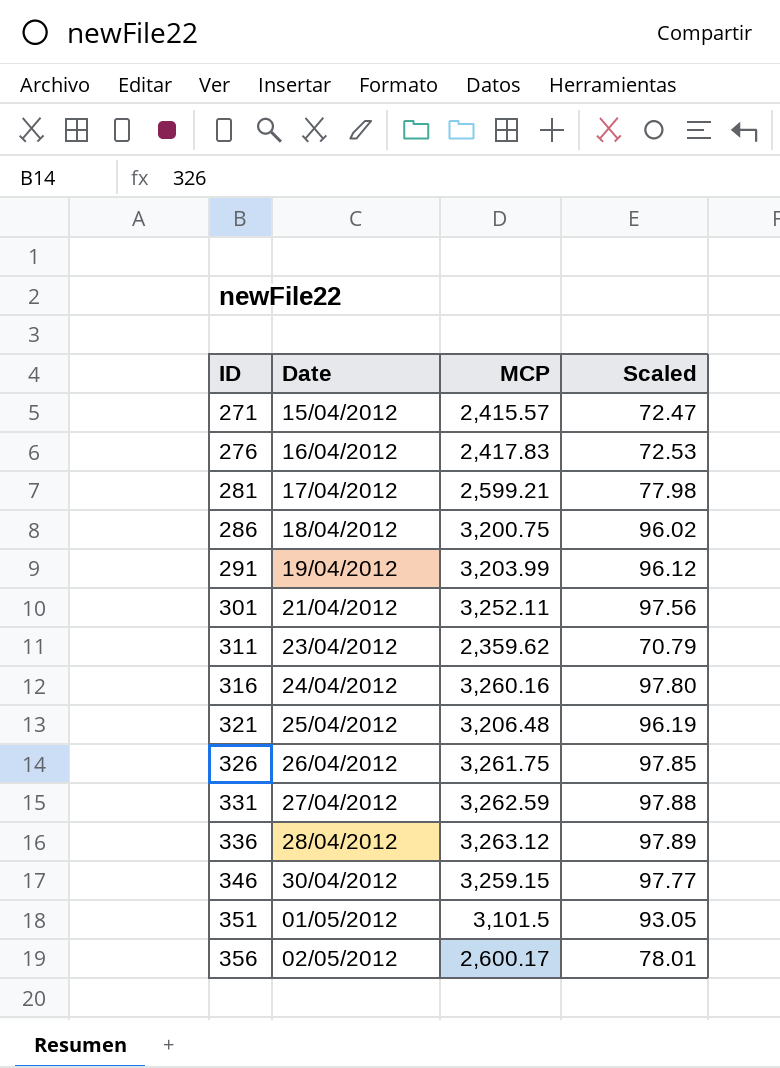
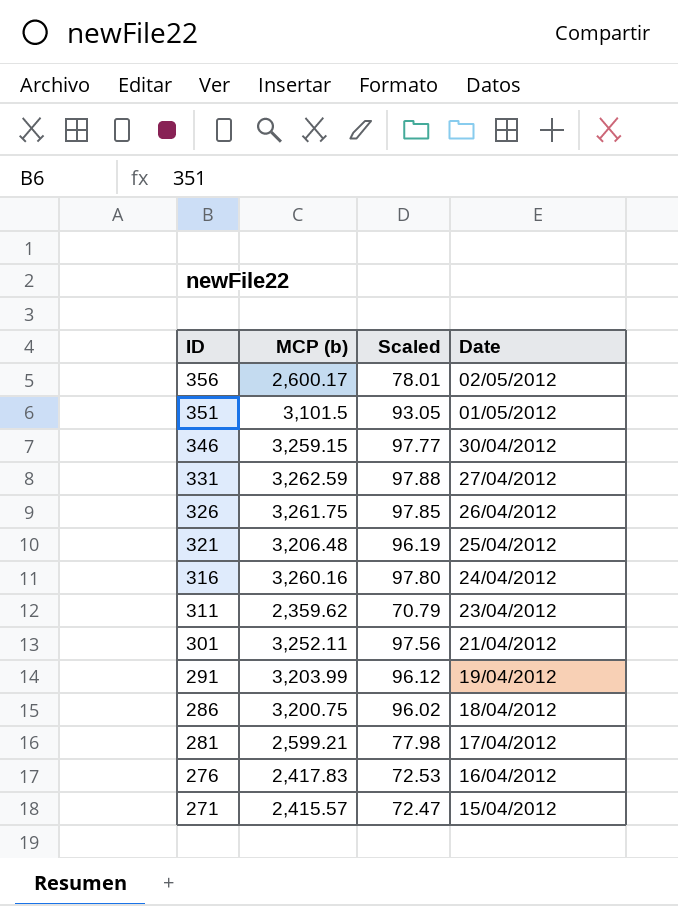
row order: ID ascending -> ID descending
column name: MCP -> MCP (b)
column Date | position: 2 -> 4
row 336: 28/04/2012 | 3,263.12 | 97.89 -> none

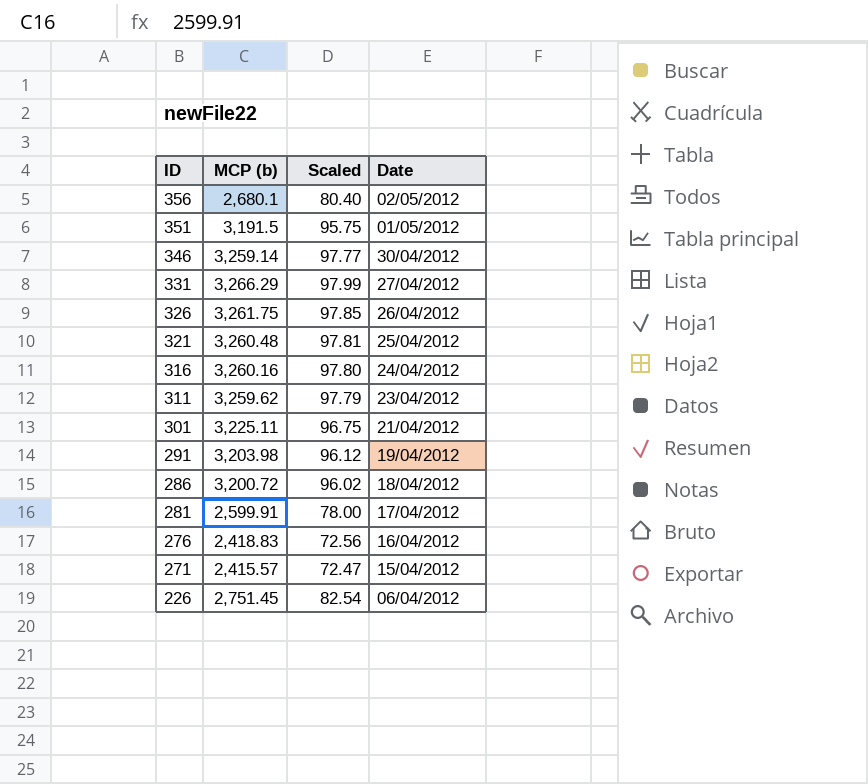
356 | MCP (b): 2,600.17 -> 2,680.1
356 | Scaled: 78.01 -> 80.40
351 | MCP (b): 3,101.5 -> 3,191.5
351 | Scaled: 93.05 -> 95.75
346 | MCP (b): 3,259.15 -> 3,259.14
331 | MCP (b): 3,262.59 -> 3,266.29
331 | Scaled: 97.88 -> 97.99
321 | MCP (b): 3,206.48 -> 3,260.48
321 | Scaled: 96.19 -> 97.81
311 | MCP (b): 2,359.62 -> 3,259.62
311 | Scaled: 70.79 -> 97.79
301 | MCP (b): 3,252.11 -> 3,225.11
301 | Scaled: 97.56 -> 96.75
291 | MCP (b): 3,203.99 -> 3,203.98
286 | MCP (b): 3,200.75 -> 3,200.72
281 | MCP (b): 2,599.21 -> 2,599.91
281 | Scaled: 77.98 -> 78.00
276 | MCP (b): 2,417.83 -> 2,418.83
276 | Scaled: 72.53 -> 72.56
row 226: none -> 2,751.45 | 82.54 | 06/04/2012

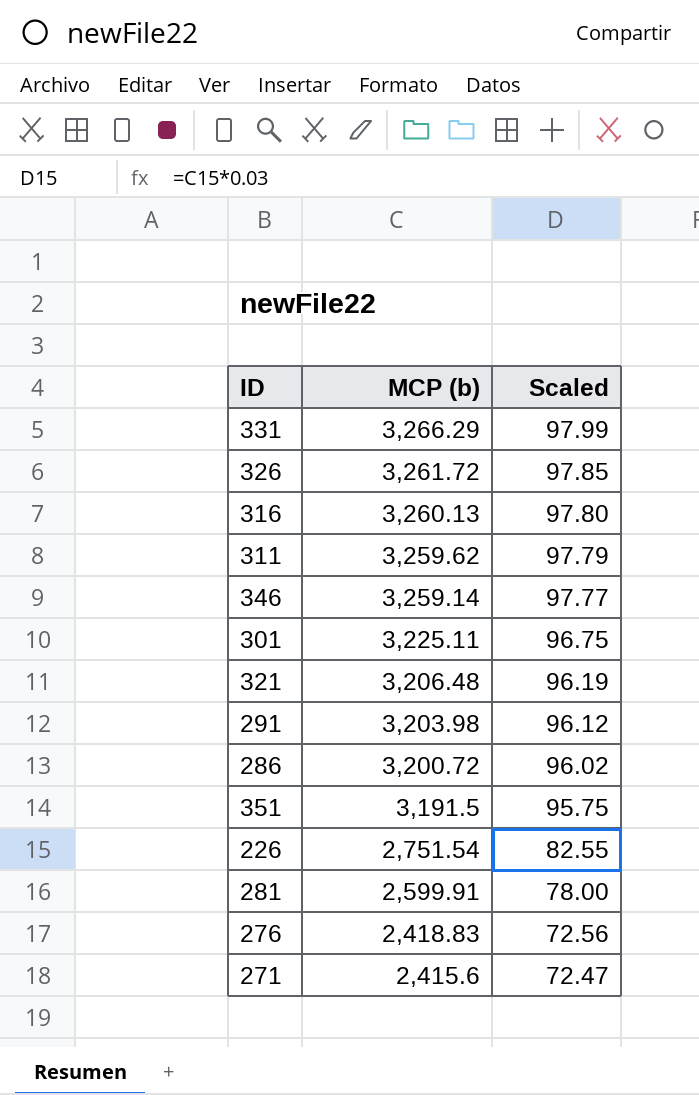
row order: ID descending -> MCP (b) descending
column Date | position: 4 -> none
row 356: 2,680.1 | 80.40 | 02/05/2012 -> none
326 | MCP (b): 3,261.75 -> 3,261.72
316 | MCP (b): 3,260.16 -> 3,260.13
321 | MCP (b): 3,260.48 -> 3,206.48
321 | Scaled: 97.81 -> 96.19
226 | MCP (b): 2,751.45 -> 2,751.54
226 | Scaled: 82.54 -> 82.55
271 | MCP (b): 2,415.57 -> 2,415.6

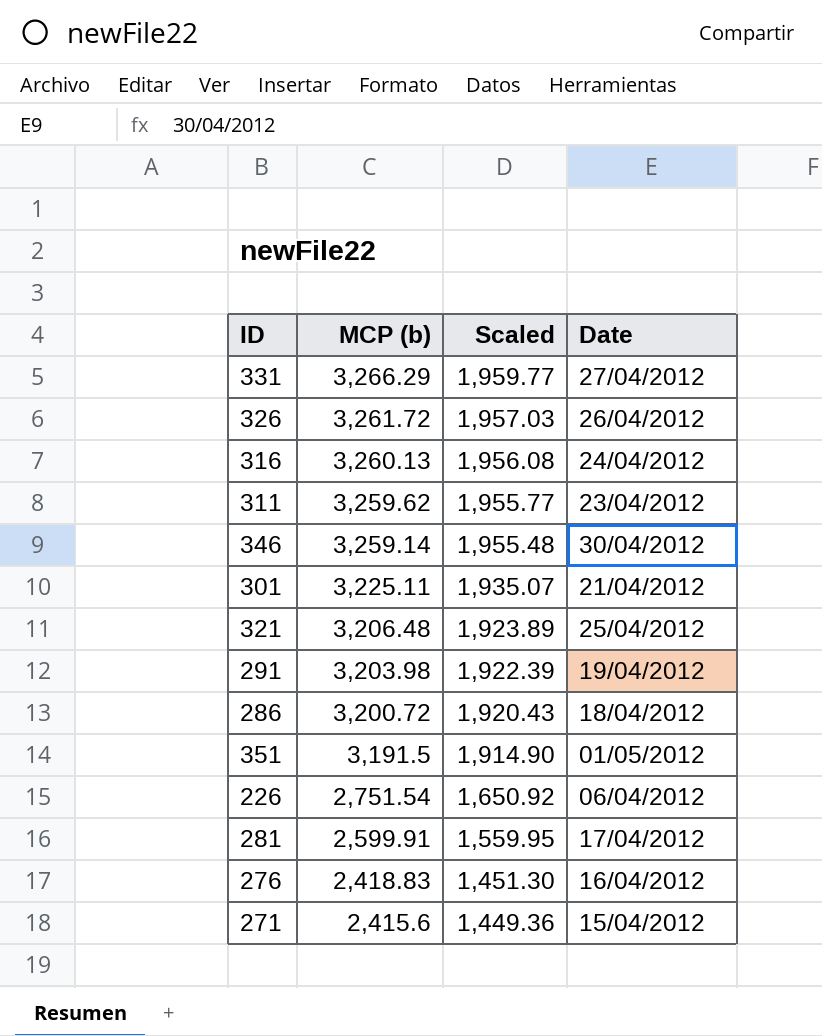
column Scaled | formula: [MCP (b)] * 0.03 -> [MCP (b)] * 0.6
column Date | position: none -> 4

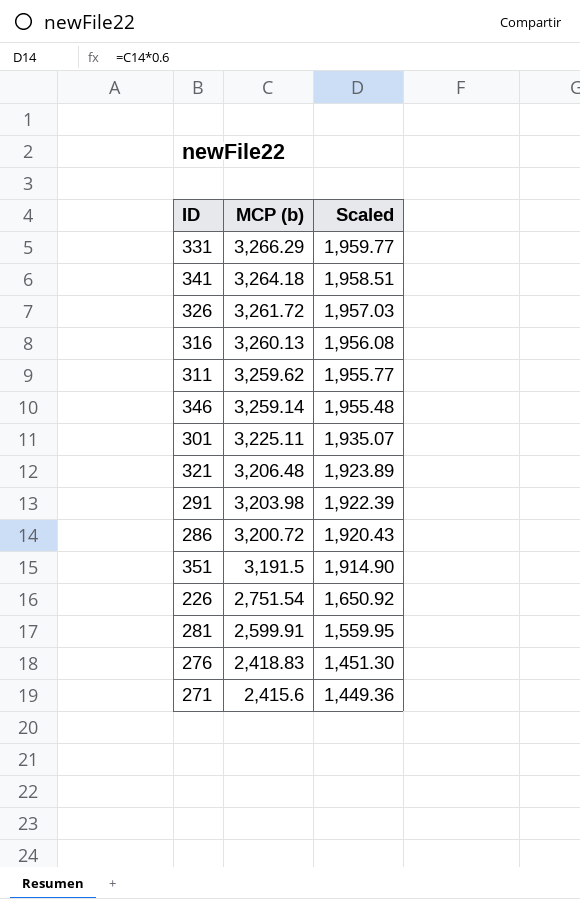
column Date | position: 4 -> none
row 341: none -> 3,264.18 | 1,958.51

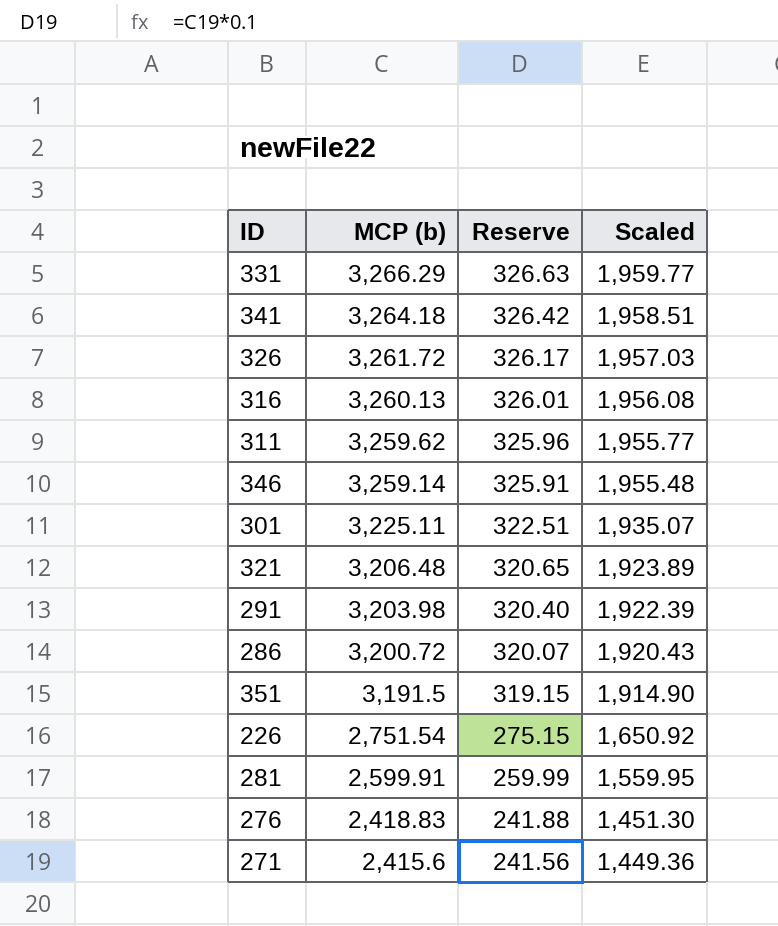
column Reserve | formula: none -> [MCP (b)] * 0.1

